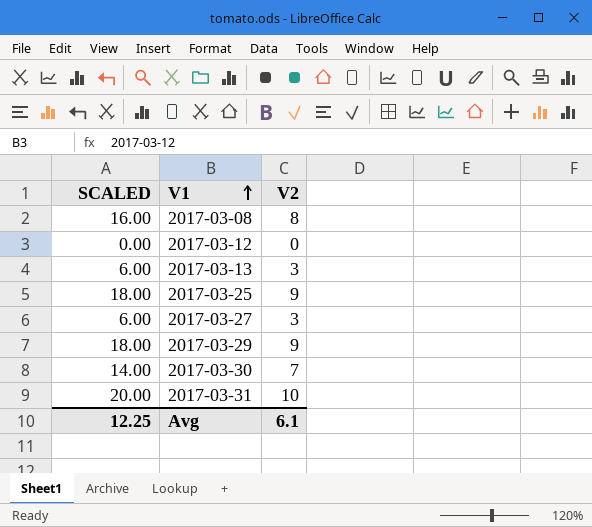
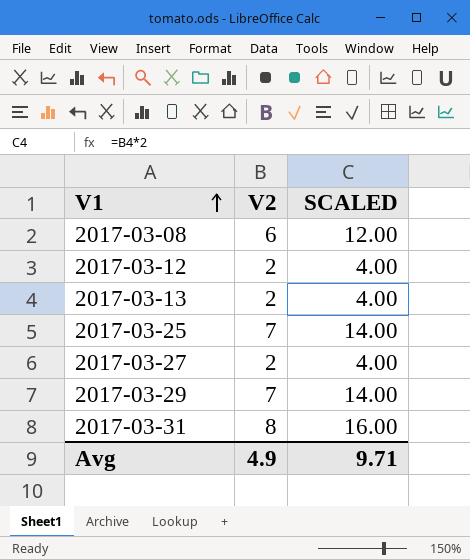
column SCALED | position: 1 -> 3
row 2017-03-30: 14.00 | 7 -> none
2017-03-08 | V2: 8 -> 6
2017-03-08 | SCALED: 16.00 -> 12.00
2017-03-12 | V2: 0 -> 2
2017-03-12 | SCALED: 0.00 -> 4.00
2017-03-13 | V2: 3 -> 2
2017-03-13 | SCALED: 6.00 -> 4.00
2017-03-25 | V2: 9 -> 7
2017-03-25 | SCALED: 18.00 -> 14.00
2017-03-27 | V2: 3 -> 2
2017-03-27 | SCALED: 6.00 -> 4.00
2017-03-29 | V2: 9 -> 7
2017-03-29 | SCALED: 18.00 -> 14.00
2017-03-31 | V2: 10 -> 8
2017-03-31 | SCALED: 20.00 -> 16.00
Avg | V2: 6.1 -> 4.9
Avg | SCALED: 12.25 -> 9.71

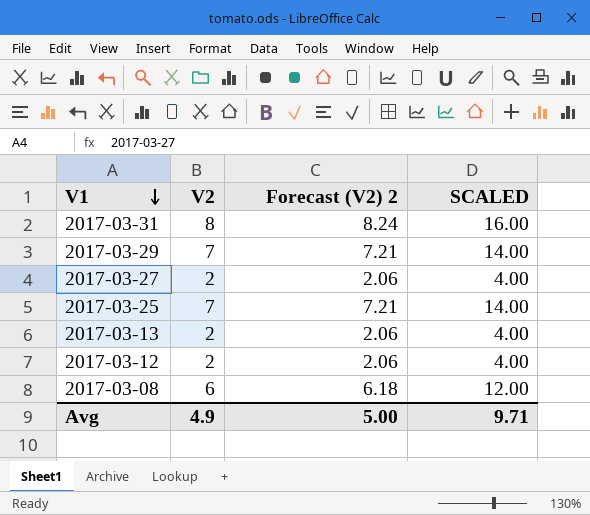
row order: V1 ascending -> V1 descending
column Forecast (V2) 2 | formula: none -> [V2] * 1.03

